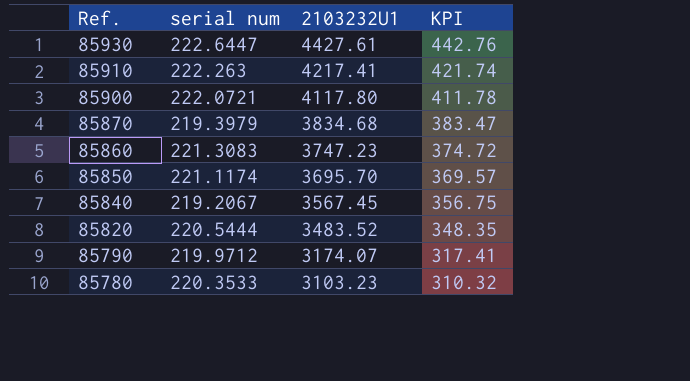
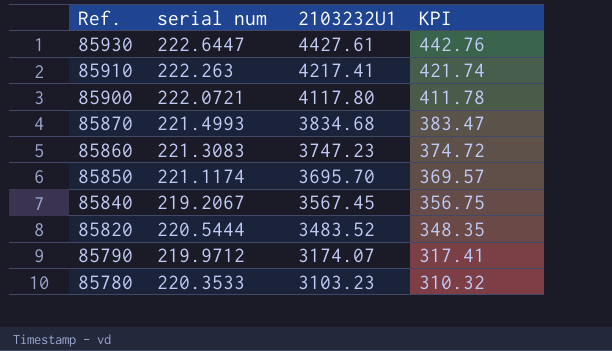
85870 | serial num: 219.3979 -> 221.4993

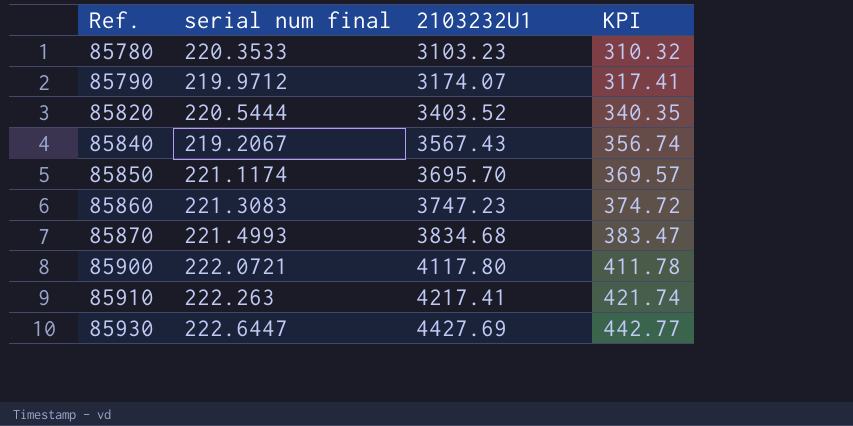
row order: Ref. descending -> Ref. ascending
column name: serial num -> serial num final
85820 | 2103232U1: 3483.52 -> 3403.52
85820 | KPI: 348.35 -> 340.35
85840 | 2103232U1: 3567.45 -> 3567.43
85840 | KPI: 356.75 -> 356.74
85930 | 2103232U1: 4427.61 -> 4427.69
85930 | KPI: 442.76 -> 442.77

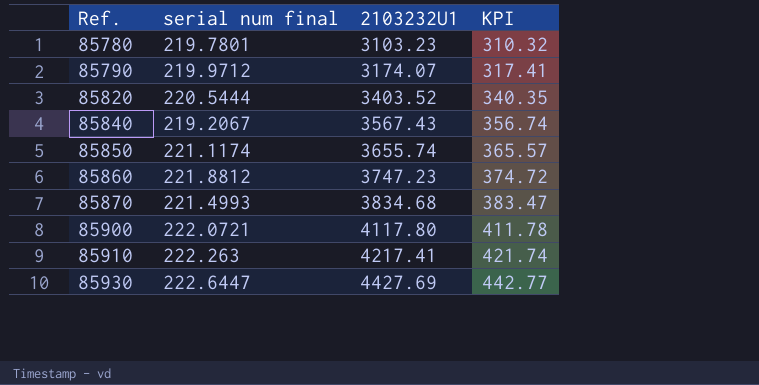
85780 | serial num final: 220.3533 -> 219.7801
85850 | 2103232U1: 3695.70 -> 3655.74
85850 | KPI: 369.57 -> 365.57
85860 | serial num final: 221.3083 -> 221.8812

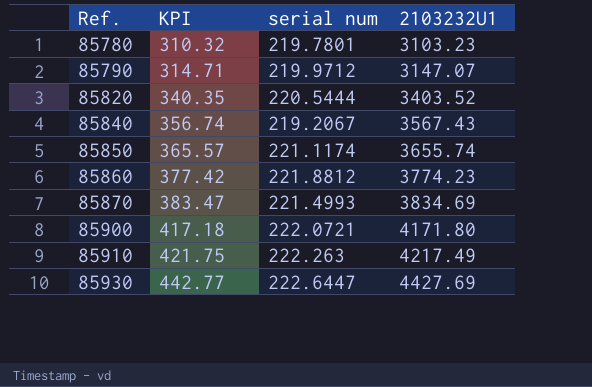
column KPI | position: 4 -> 2
column name: serial num final -> serial num
85790 | KPI: 317.41 -> 314.71
85790 | 2103232U1: 3174.07 -> 3147.07
85860 | KPI: 374.72 -> 377.42
85860 | 2103232U1: 3747.23 -> 3774.23
85870 | 2103232U1: 3834.68 -> 3834.69
85900 | KPI: 411.78 -> 417.18
85900 | 2103232U1: 4117.80 -> 4171.80
85910 | KPI: 421.74 -> 421.75
85910 | 2103232U1: 4217.41 -> 4217.49

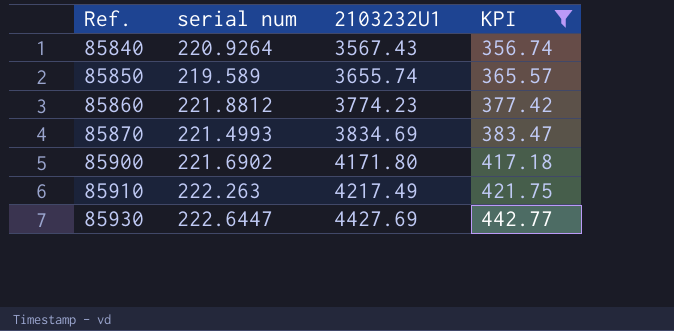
filter: none -> KPI >= 356.74
column KPI | position: 2 -> 4
85840 | serial num: 219.2067 -> 220.9264
85850 | serial num: 221.1174 -> 219.589
85900 | serial num: 222.0721 -> 221.6902

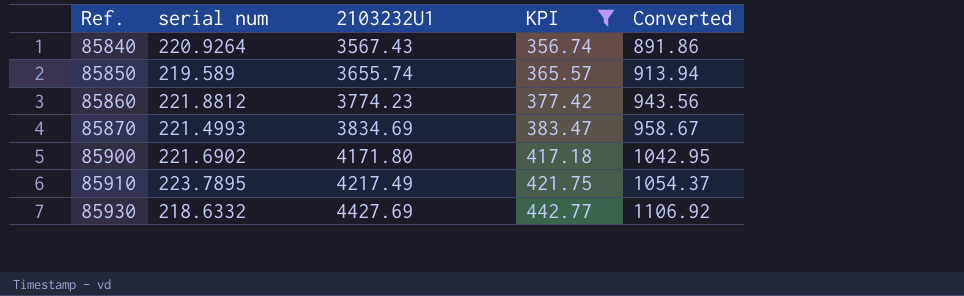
column Converted | formula: none -> [2103232U1] * 0.25
85910 | serial num: 222.263 -> 223.7895
85930 | serial num: 222.6447 -> 218.6332

